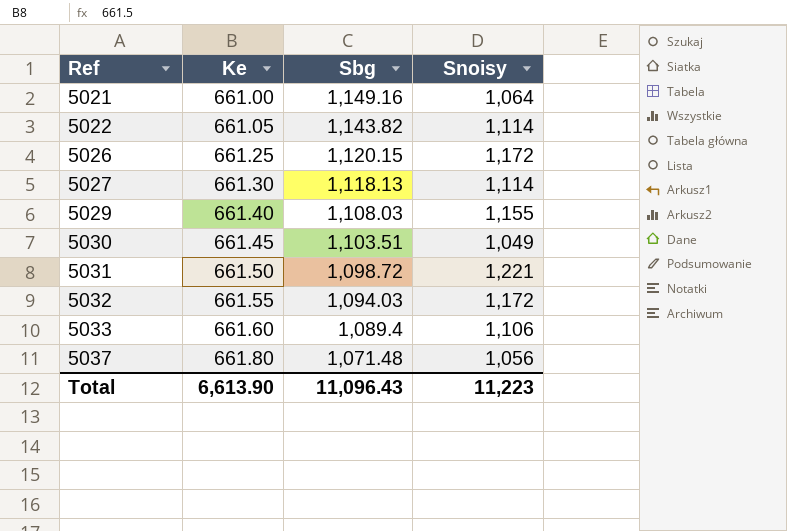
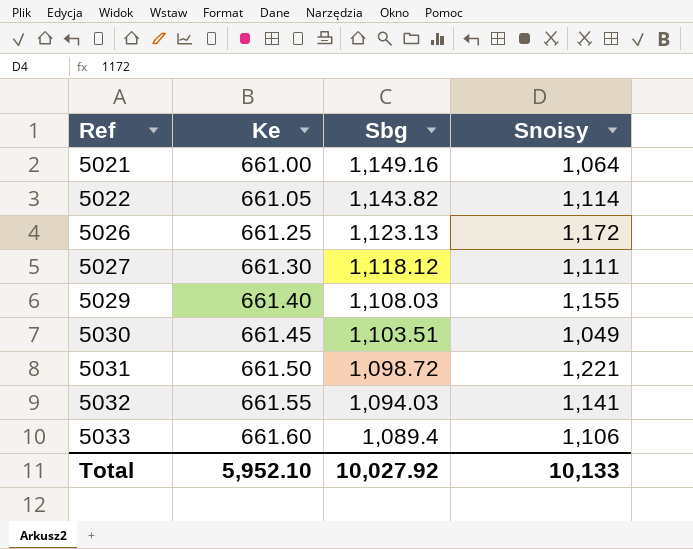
row 5037: 661.80 | 1,071.48 | 1,056 -> none
5026 | Sbg: 1,120.15 -> 1,123.13
5027 | Sbg: 1,118.13 -> 1,118.12
5027 | Snoisy: 1,114 -> 1,111
5032 | Snoisy: 1,172 -> 1,141
Total | Ke: 6,613.90 -> 5,952.10
Total | Sbg: 11,096.43 -> 10,027.92
Total | Snoisy: 11,223 -> 10,133

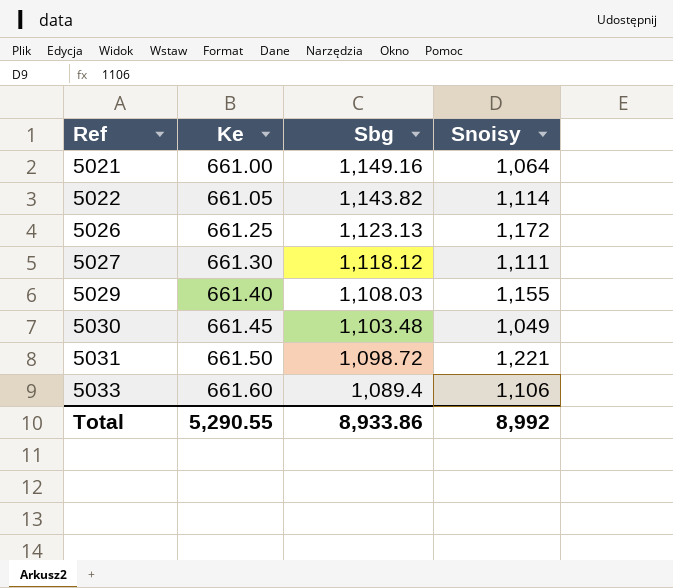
row 5032: 661.55 | 1,094.03 | 1,141 -> none
5030 | Sbg: 1,103.51 -> 1,103.48
Total | Ke: 5,952.10 -> 5,290.55
Total | Sbg: 10,027.92 -> 8,933.86
Total | Snoisy: 10,133 -> 8,992

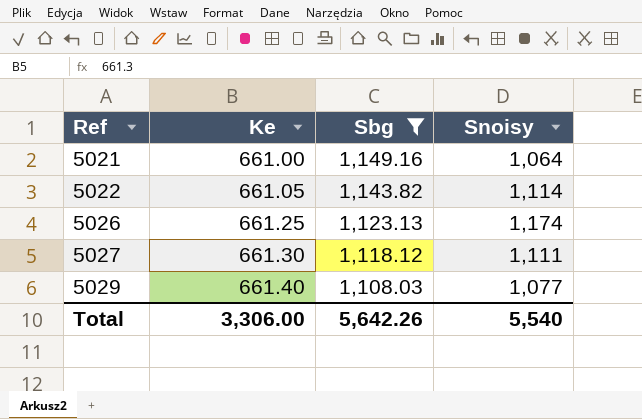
filter: none -> Sbg >= 1,108.03
5026 | Snoisy: 1,172 -> 1,174
5029 | Snoisy: 1,155 -> 1,077
Total | Ke: 5,290.55 -> 3,306.00
Total | Sbg: 8,933.86 -> 5,642.26
Total | Snoisy: 8,992 -> 5,540

